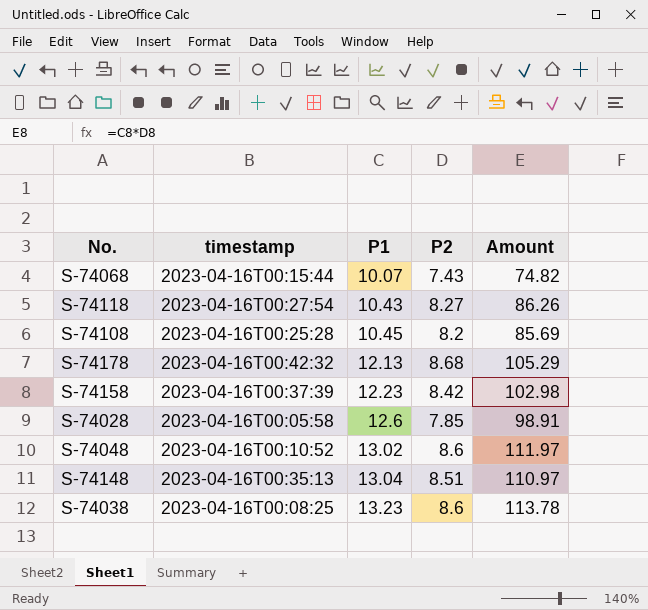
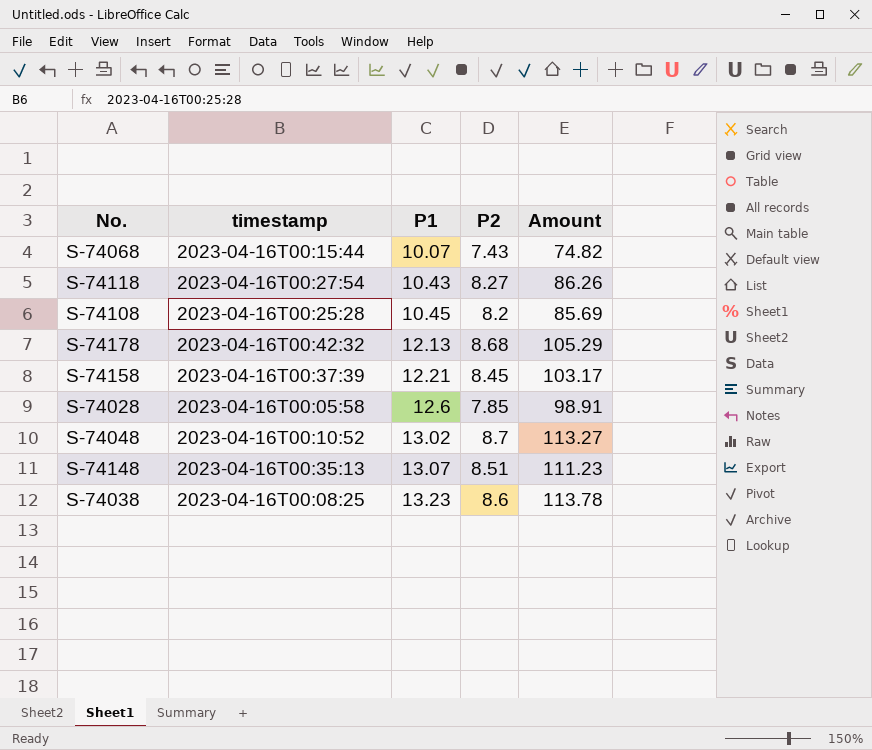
S-74158 | P1: 12.23 -> 12.21
S-74158 | P2: 8.42 -> 8.45
S-74158 | Amount: 102.98 -> 103.17
S-74048 | P2: 8.6 -> 8.7
S-74048 | Amount: 111.97 -> 113.27
S-74148 | P1: 13.04 -> 13.07
S-74148 | Amount: 110.97 -> 111.23

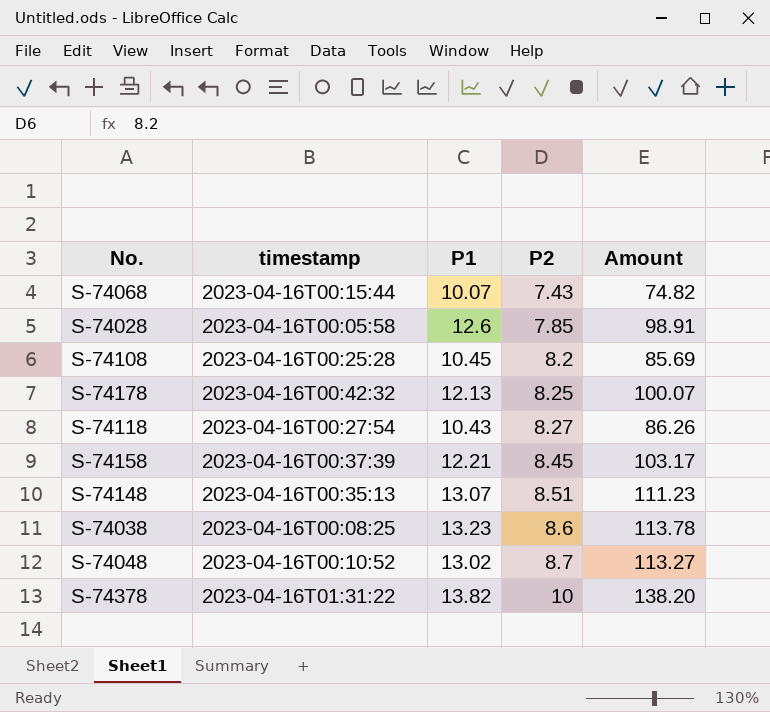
row order: P1 ascending -> P2 ascending
S-74178 | P2: 8.68 -> 8.25
S-74178 | Amount: 105.29 -> 100.07
row S-74378: none -> 2023-04-16T01:31:22 | 13.82 | 10 | 138.20

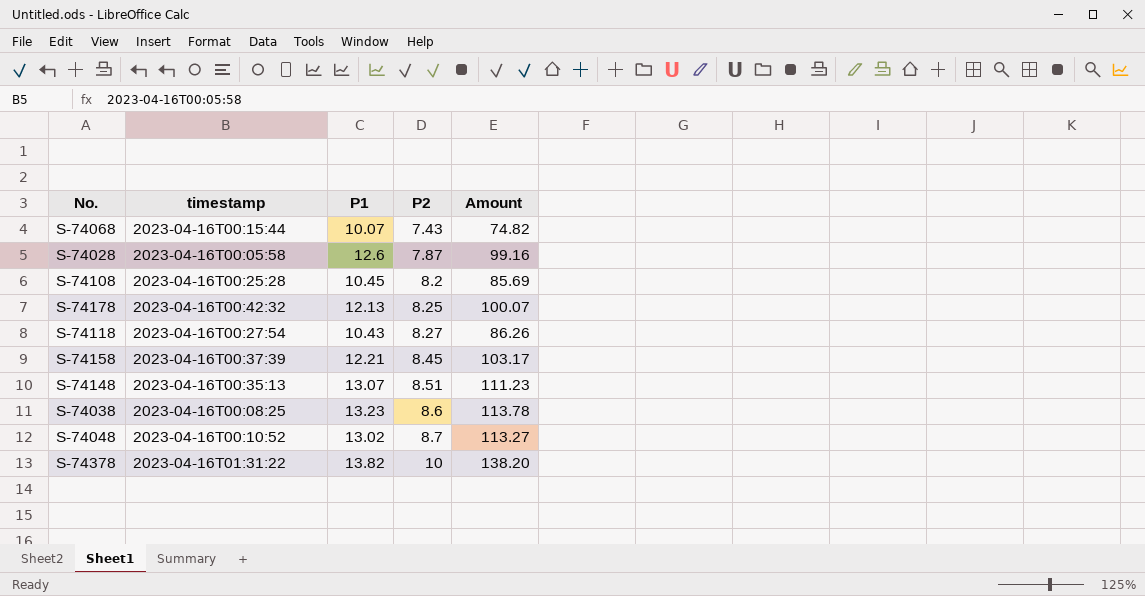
S-74028 | P2: 7.85 -> 7.87
S-74028 | Amount: 98.91 -> 99.16

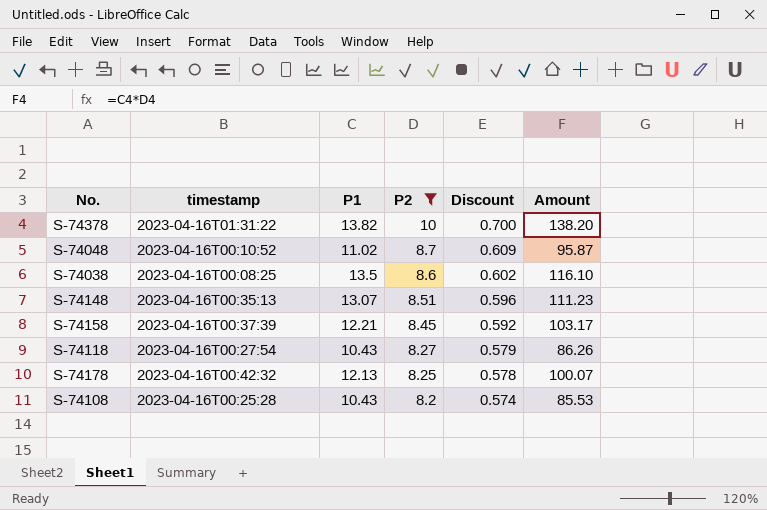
filter: none -> P2 >= 8.2
row order: P2 ascending -> P2 descending
column Discount | formula: none -> [P2] * 0.07
S-74048 | P1: 13.02 -> 11.02
S-74048 | Amount: 113.27 -> 95.87
S-74038 | P1: 13.23 -> 13.5
S-74038 | Amount: 113.78 -> 116.10
S-74108 | P1: 10.45 -> 10.43
S-74108 | Amount: 85.69 -> 85.53

